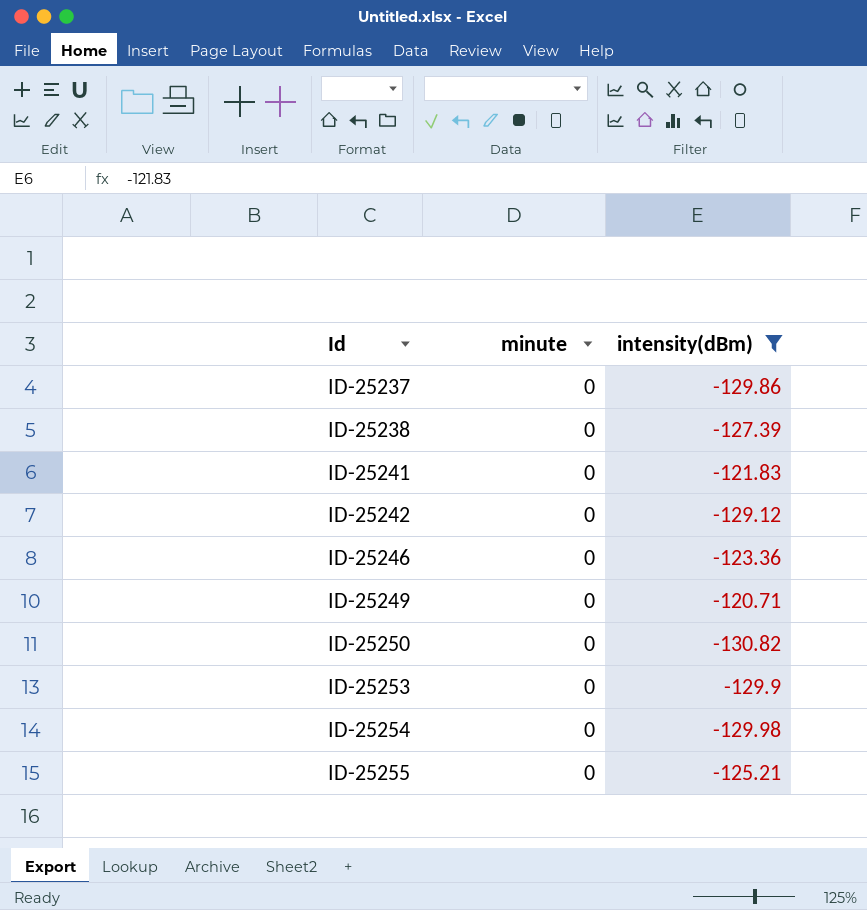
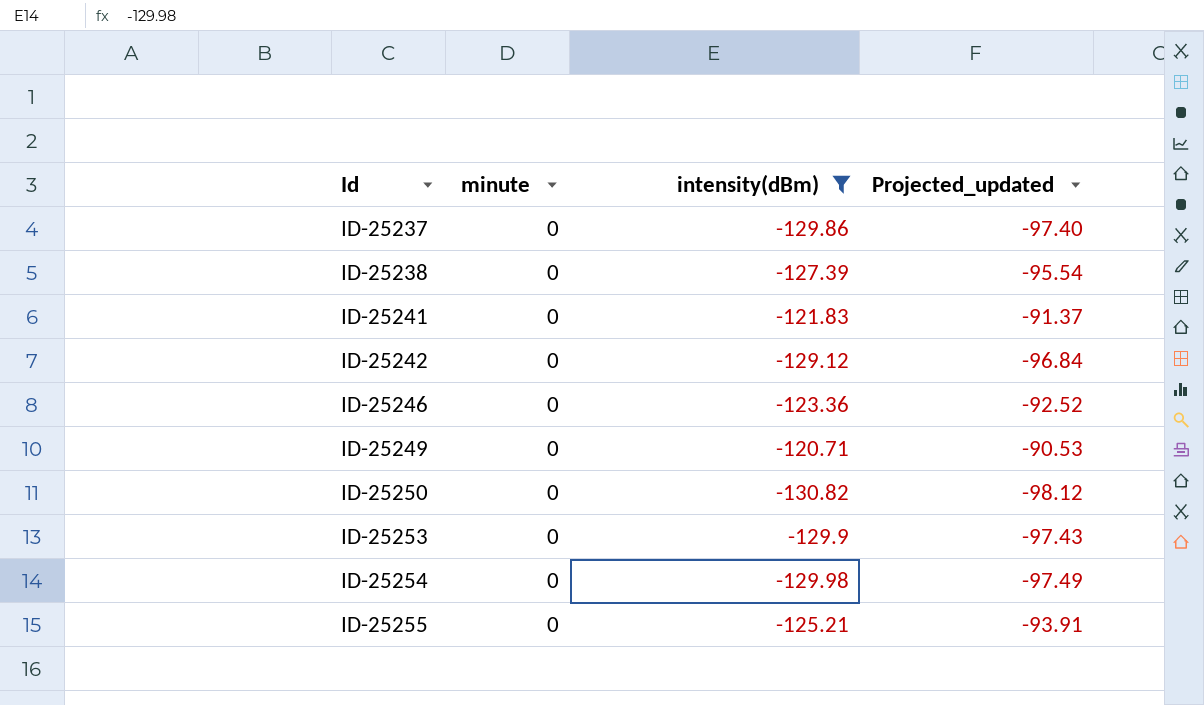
column Projected_updated | formula: none -> [intensity(dBm)] * 0.75

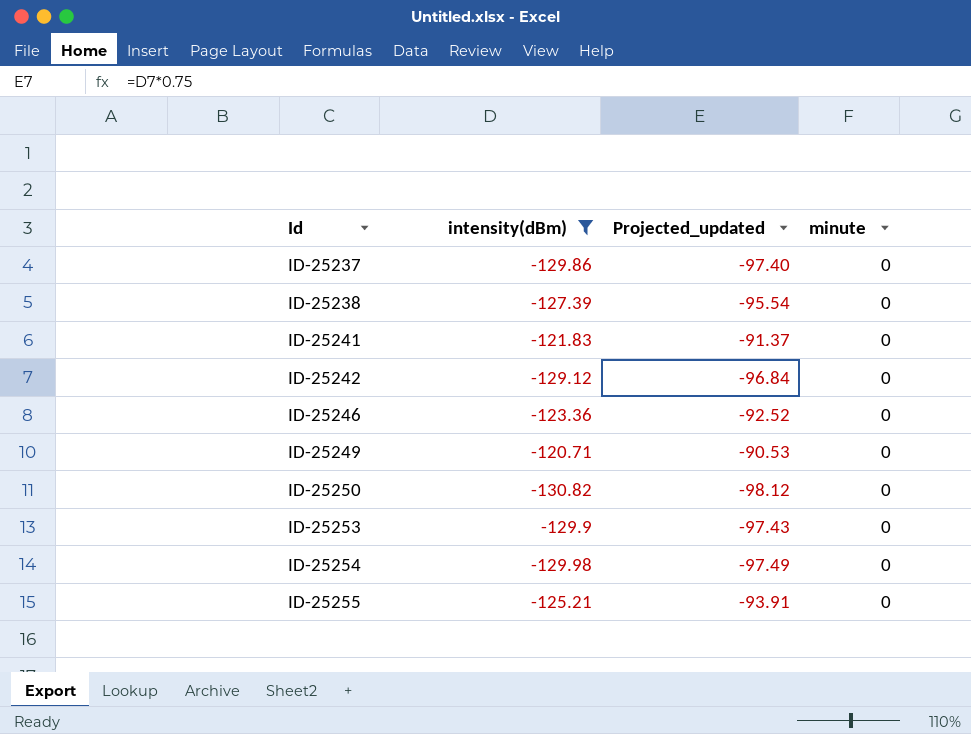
column minute | position: 2 -> 4

